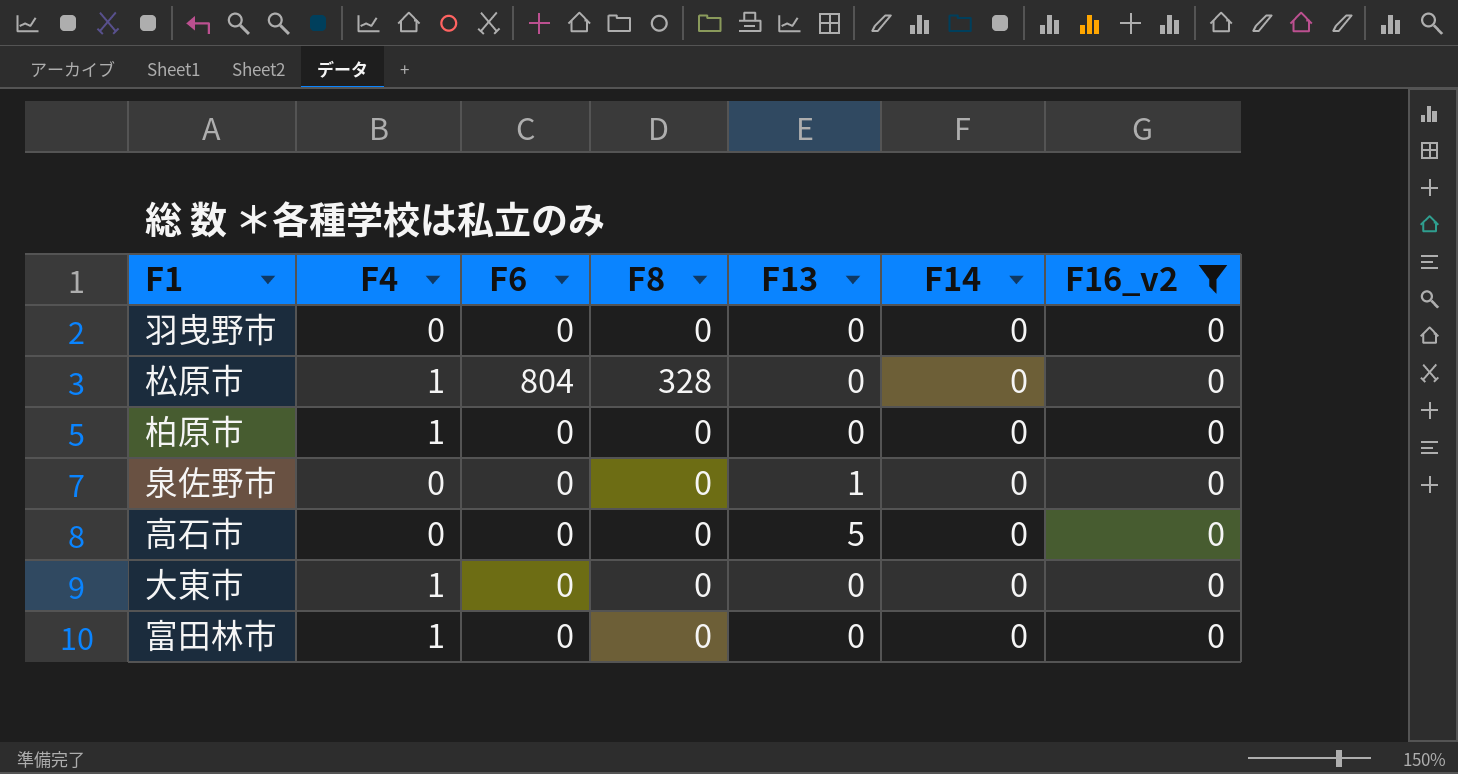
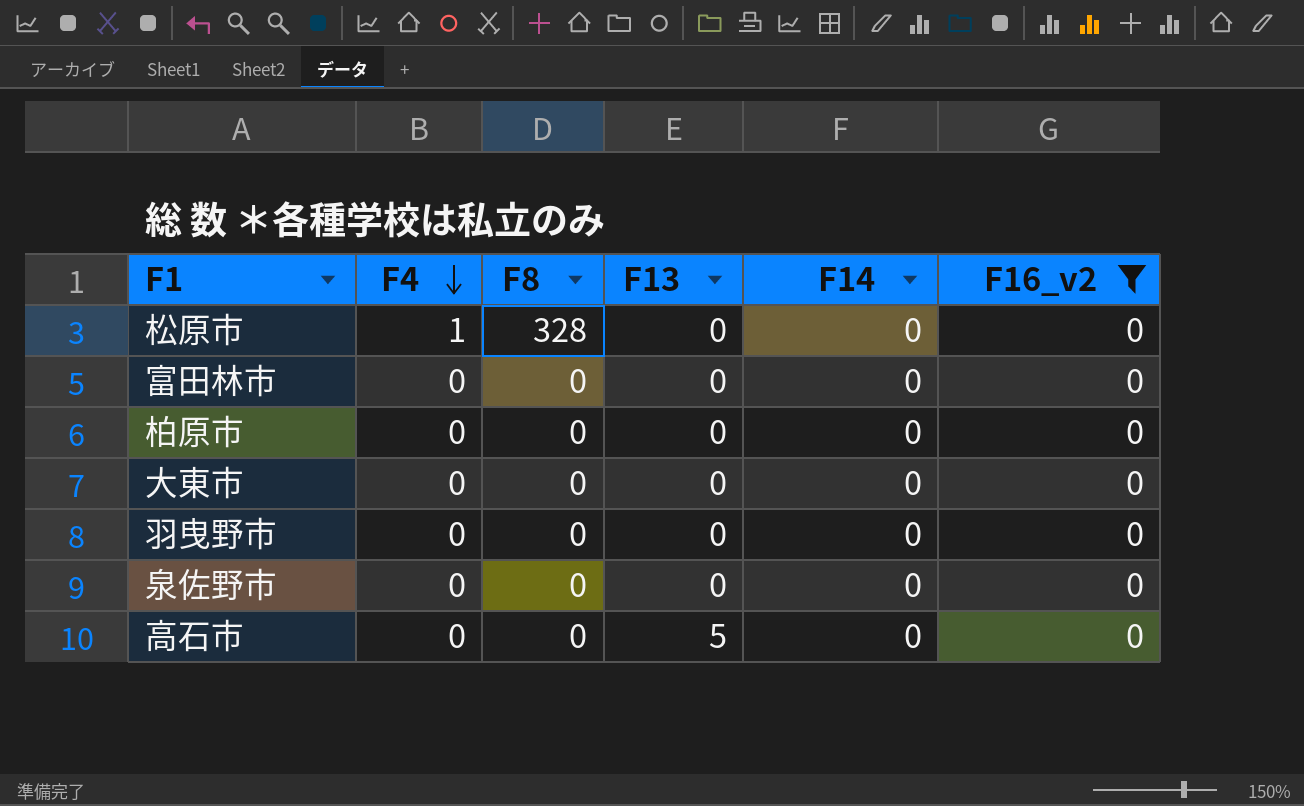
row order: none -> F4 descending
column F6 | position: 3 -> none
富田林市 | F4: 1 -> 0
柏原市 | F4: 1 -> 0
大東市 | F4: 1 -> 0
泉佐野市 | F13: 1 -> 0

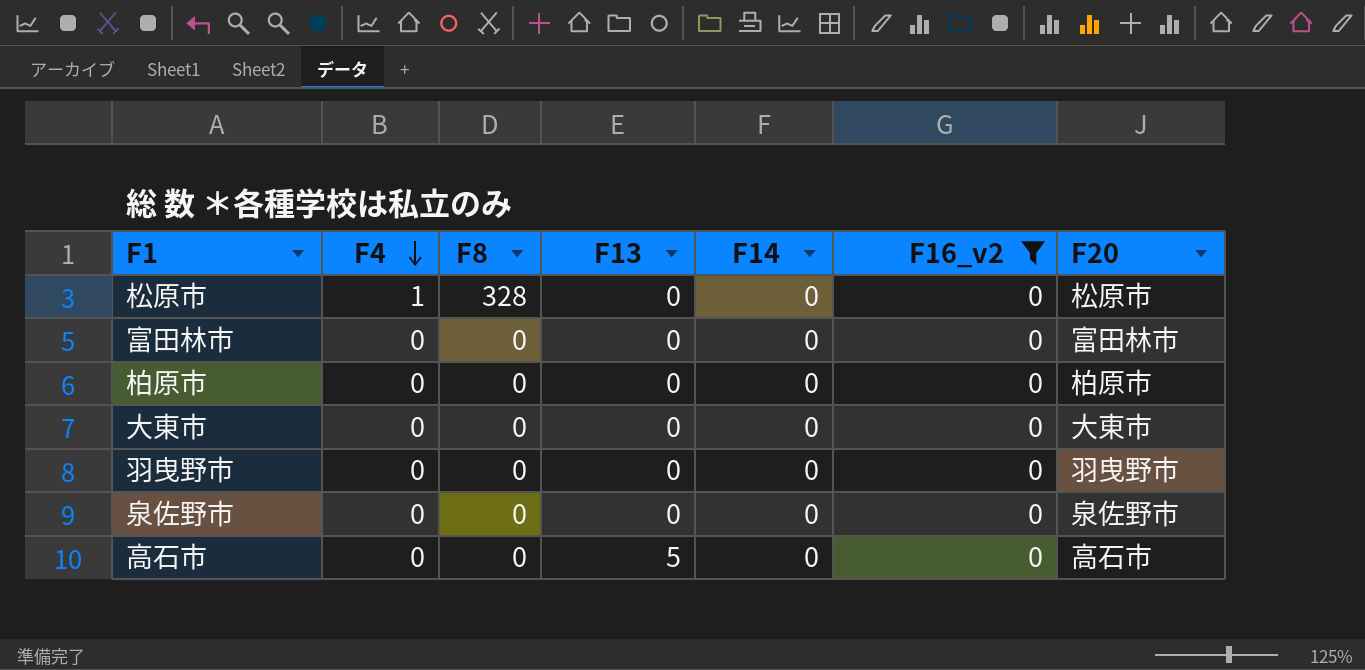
column F20 | position: none -> 7

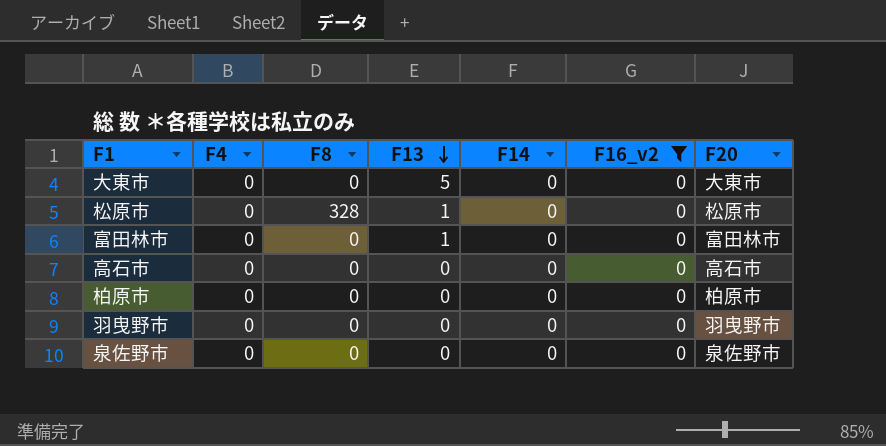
row order: F4 descending -> F13 descending
大東市 | F13: 0 -> 5
松原市 | F4: 1 -> 0
松原市 | F13: 0 -> 1
富田林市 | F13: 0 -> 1
高石市 | F13: 5 -> 0

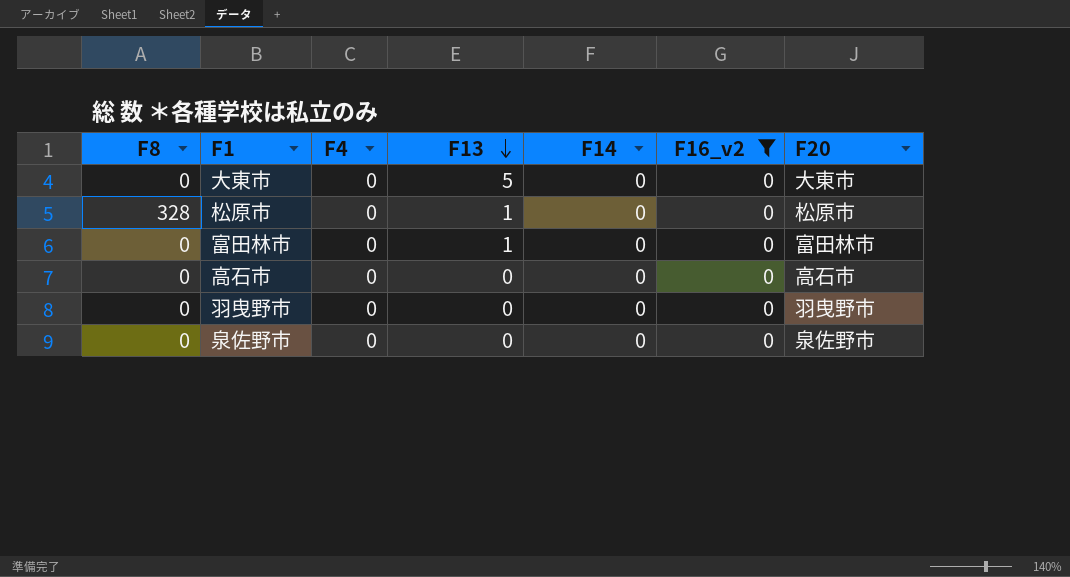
column F8 | position: 3 -> 1
row 柏原市: 0 | 0 | 0 | 0 | 0 | 柏原市 -> none

